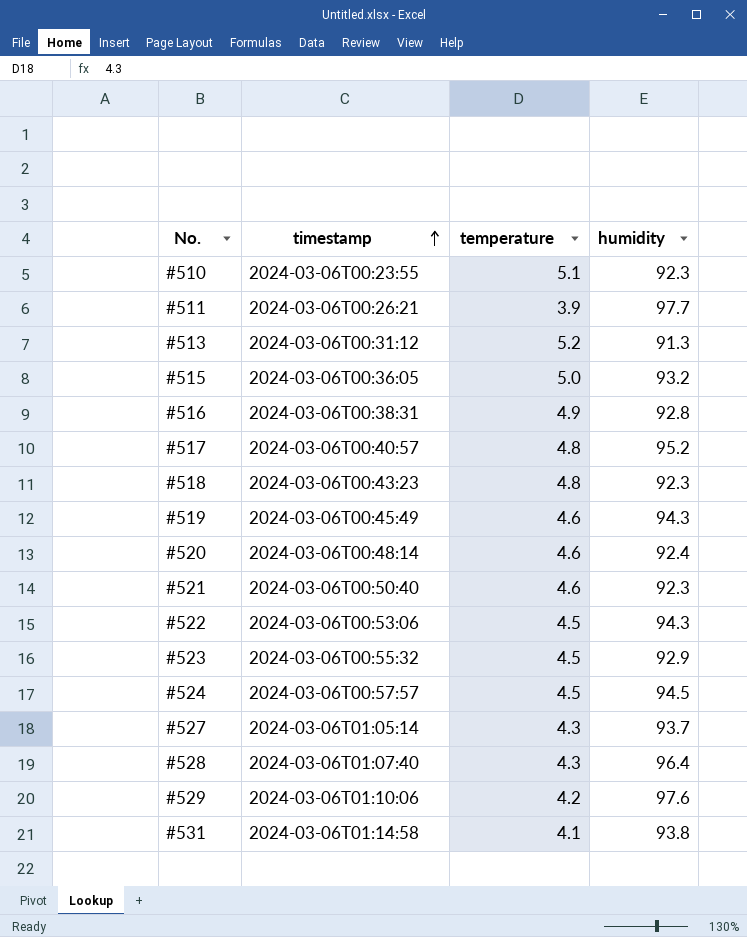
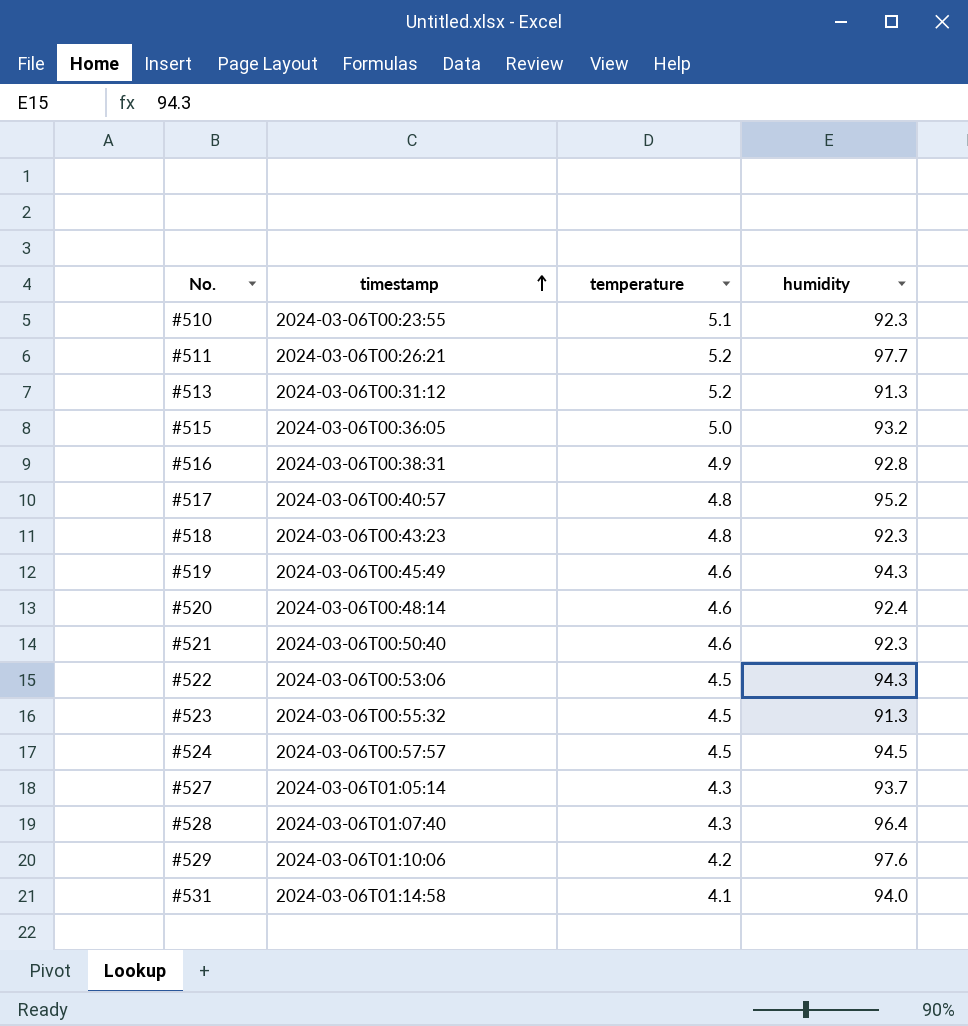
#511 | temperature: 3.9 -> 5.2
#523 | humidity: 92.9 -> 91.3
#531 | humidity: 93.8 -> 94.0

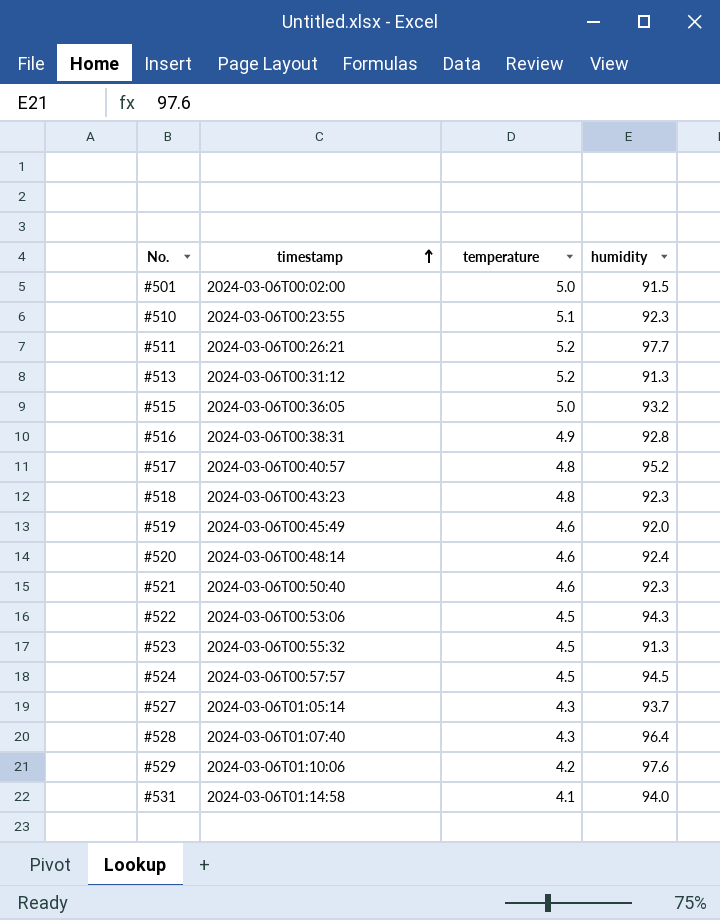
row #501: none -> 2024-03-06T00:02:00 | 5.0 | 91.5
#519 | humidity: 94.3 -> 92.0

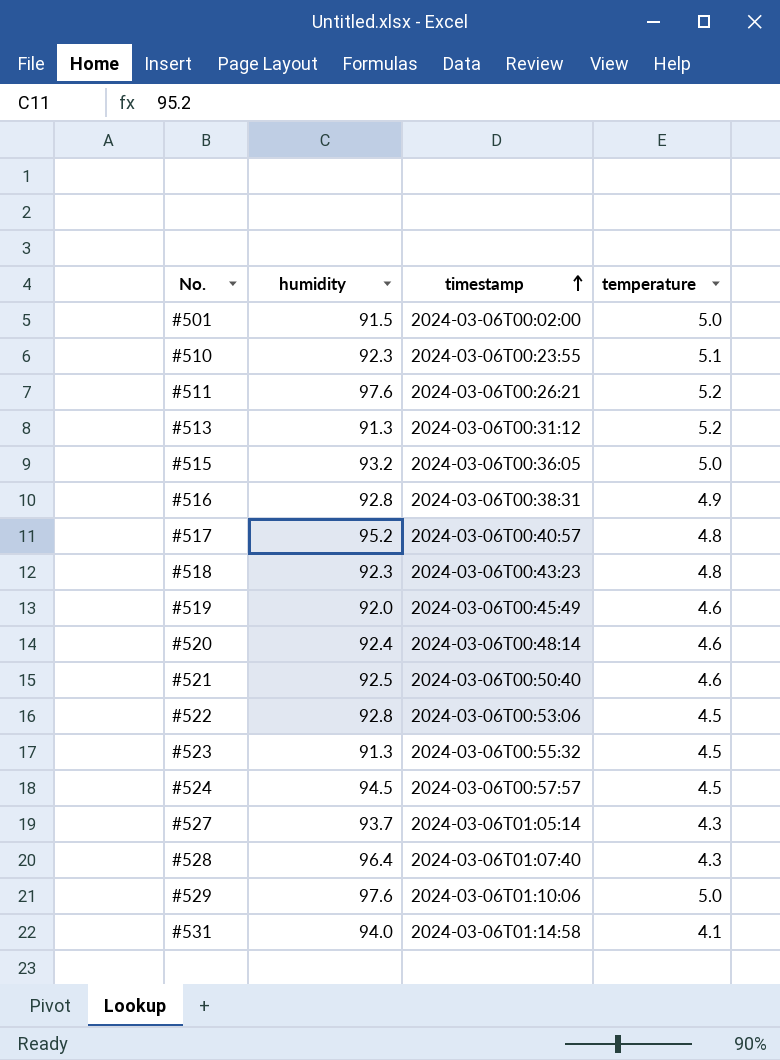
column humidity | position: 4 -> 2
#511 | humidity: 97.7 -> 97.6
#521 | humidity: 92.3 -> 92.5
#522 | humidity: 94.3 -> 92.8
#529 | temperature: 4.2 -> 5.0

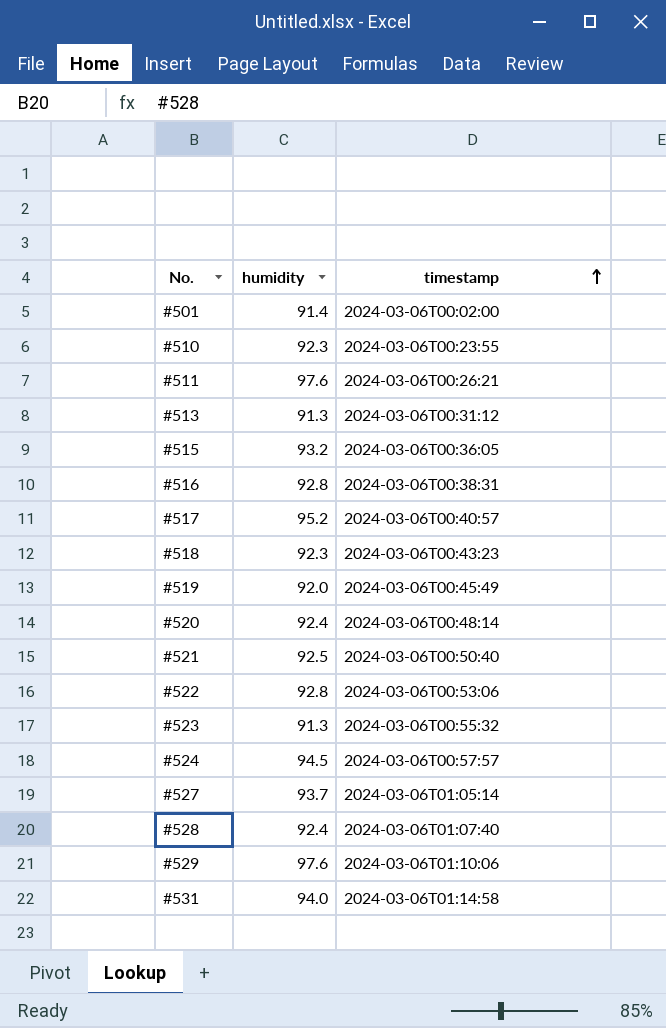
column temperature | position: 4 -> none
#501 | humidity: 91.5 -> 91.4
#528 | humidity: 96.4 -> 92.4

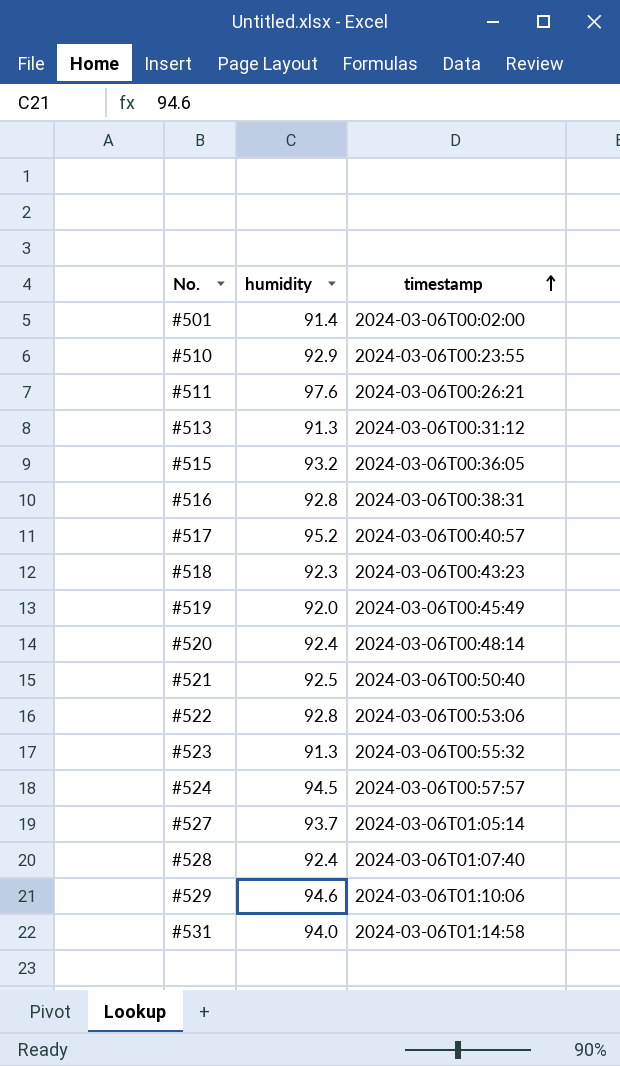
#510 | humidity: 92.3 -> 92.9
#529 | humidity: 97.6 -> 94.6

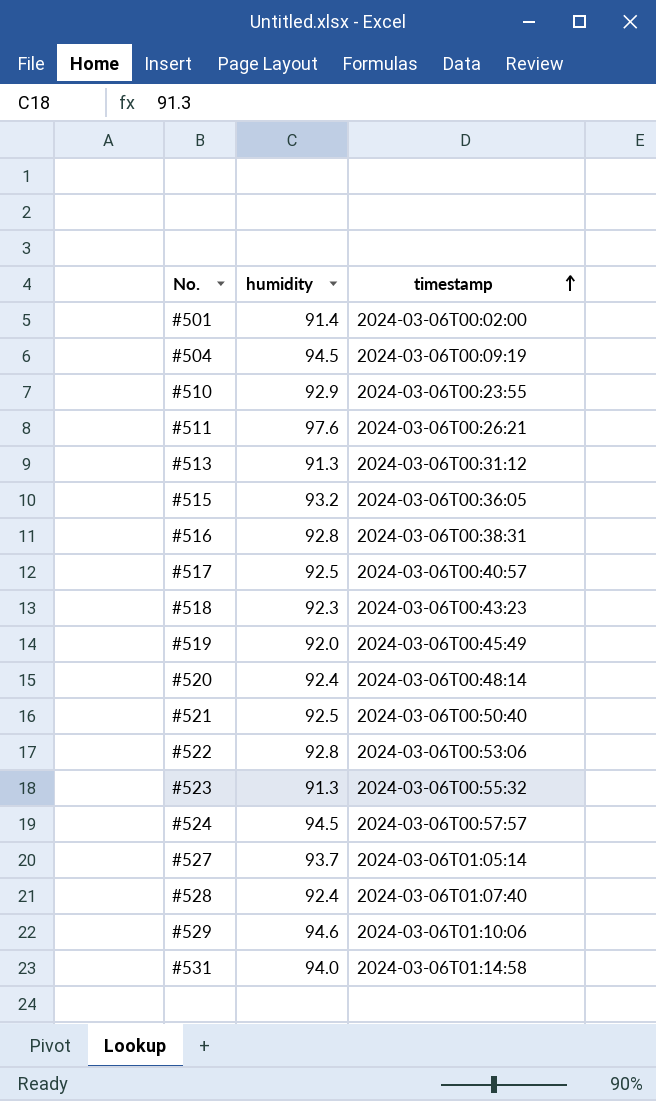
row #504: none -> 94.5 | 2024-03-06T00:09:19
#517 | humidity: 95.2 -> 92.5

